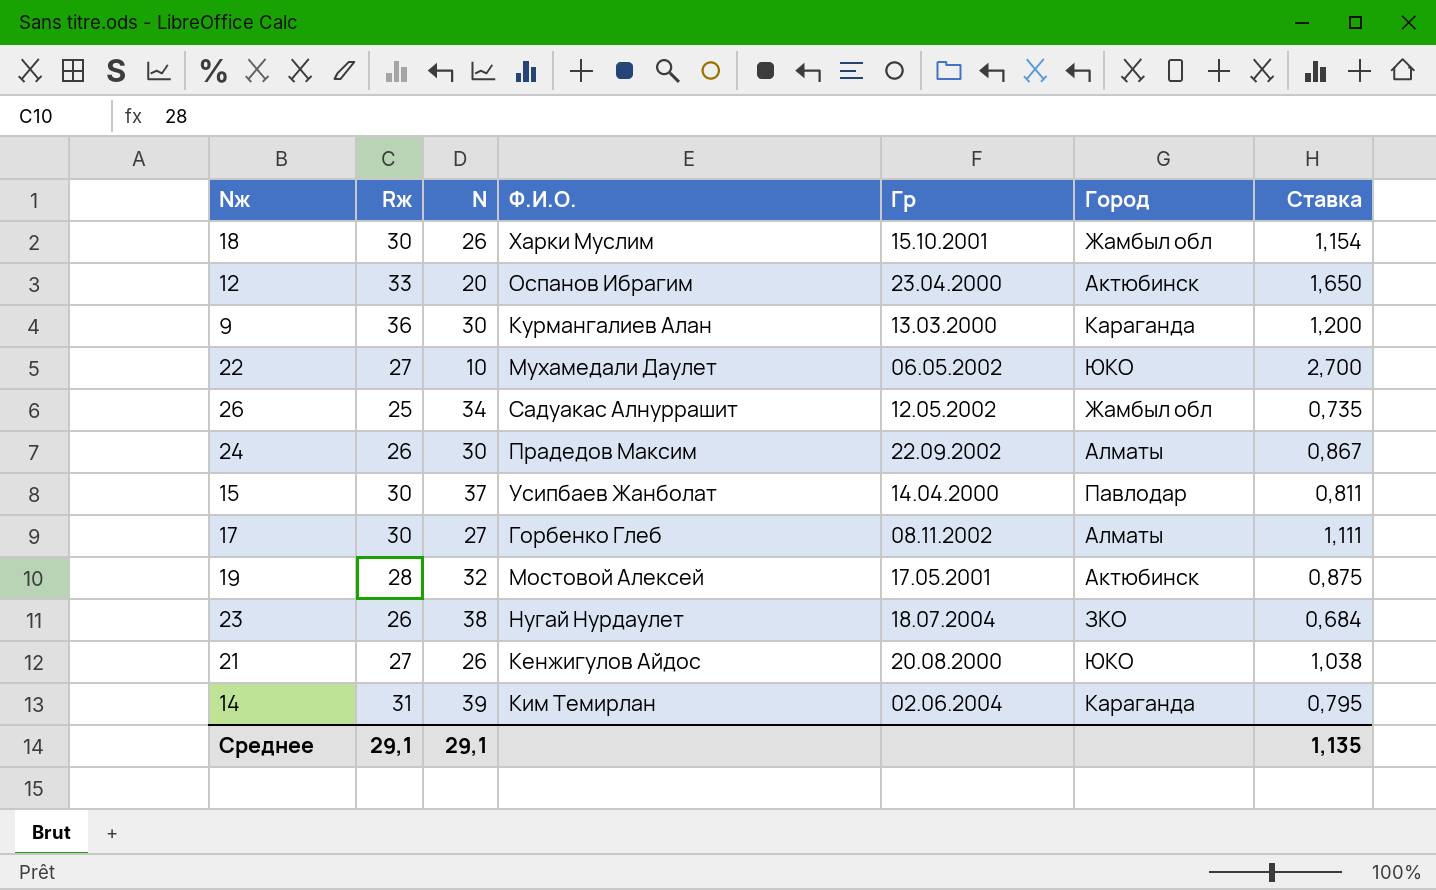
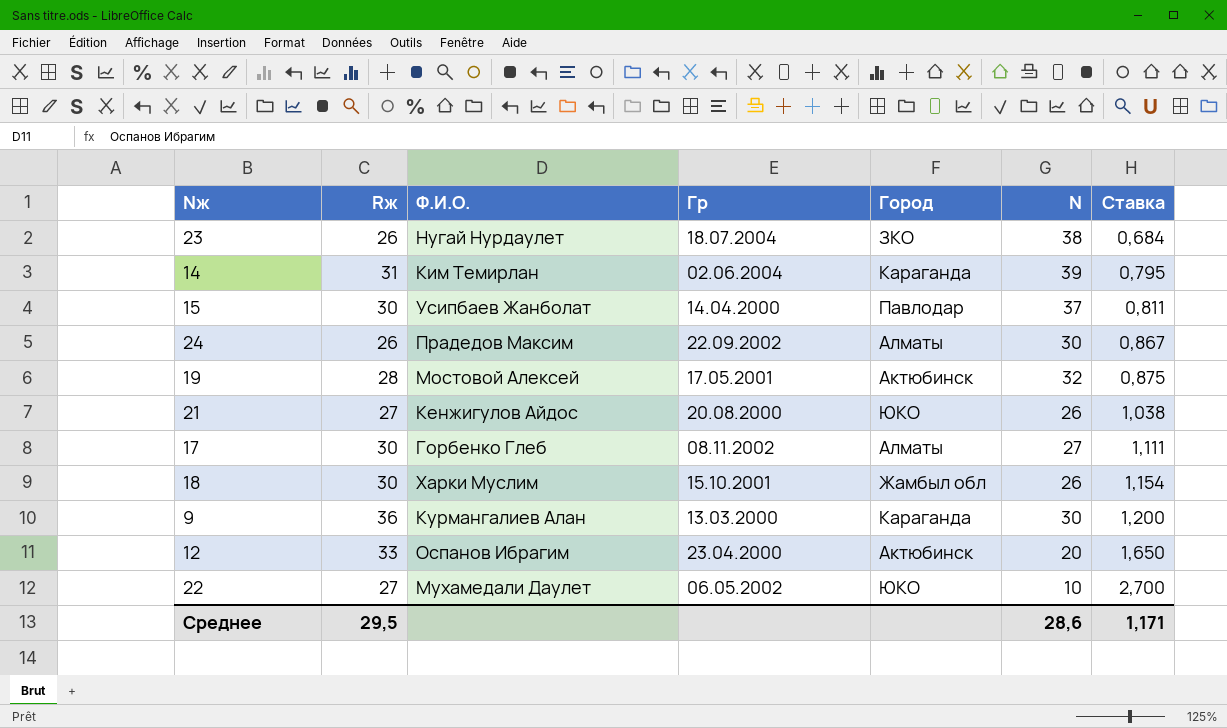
row order: none -> Ставка ascending
column N | position: 3 -> 6
row 26: 25 | 34 | Садуакас Алнуррашит | 12.05.2002 | Жамбыл обл | 0,735 -> none
Среднее | Rж: 29,1 -> 29,5
Среднее | N: 29,1 -> 28,6
Среднее | Ставка: 1,135 -> 1,171

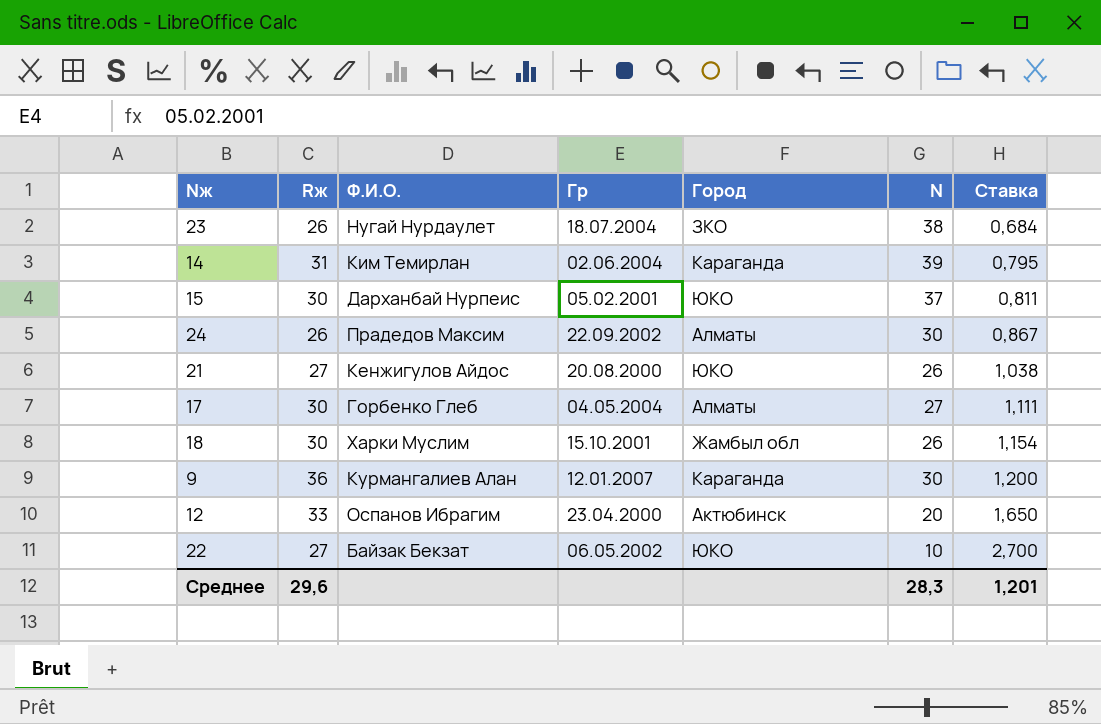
row 19: 28 | Мостовой Алексей | 17.05.2001 | Актюбинск | 32 | 0,875 -> none
15 | Ф.И.О.: Усипбаев Жанболат -> Дарханбай Нурпеис
15 | Гр: 14.04.2000 -> 05.02.2001
15 | Город: Павлодар -> ЮКО
17 | Гр: 08.11.2002 -> 04.05.2004
9 | Гр: 13.03.2000 -> 12.01.2007
22 | Ф.И.О.: Мухамедали Даулет -> Байзак Бекзат
Среднее | Rж: 29,5 -> 29,6
Среднее | N: 28,6 -> 28,3
Среднее | Ставка: 1,171 -> 1,201

